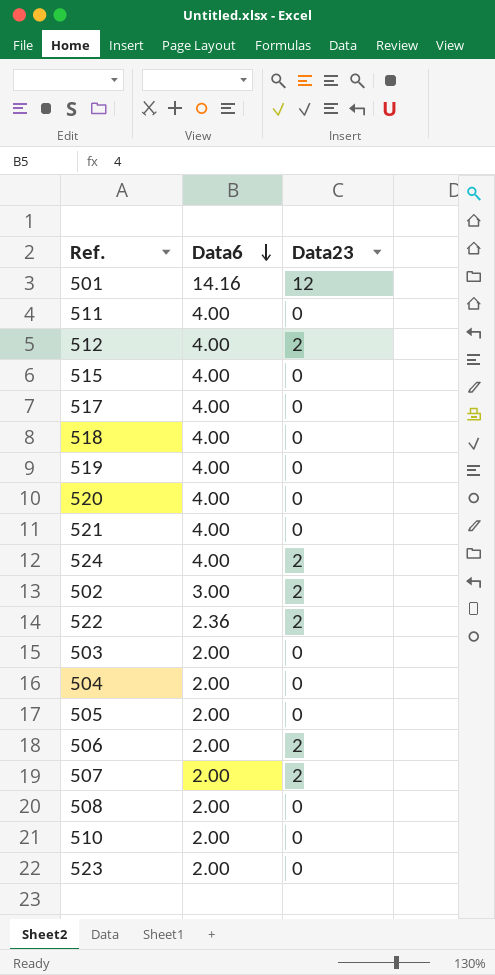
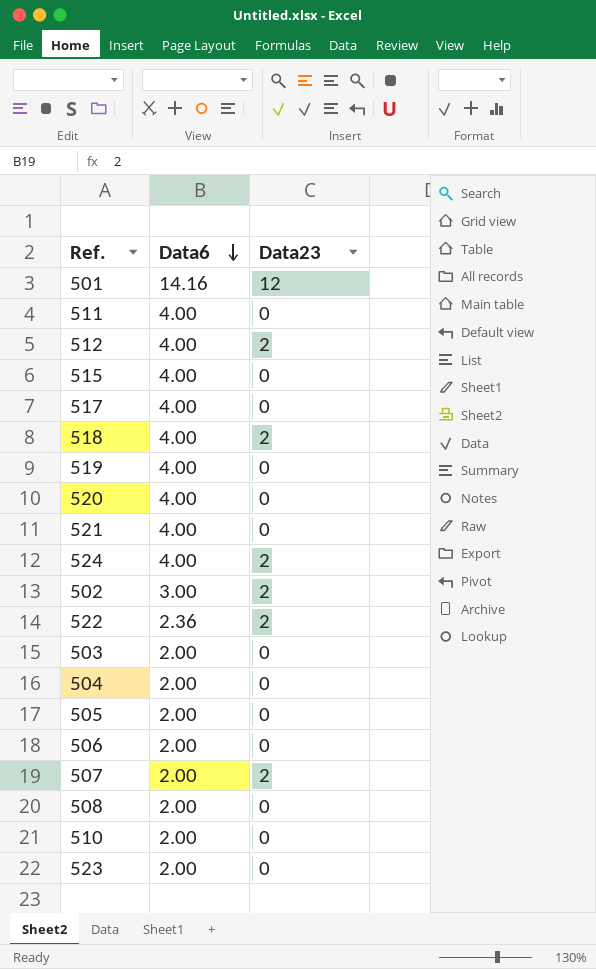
518 | Data23: 0 -> 2
506 | Data23: 2 -> 0

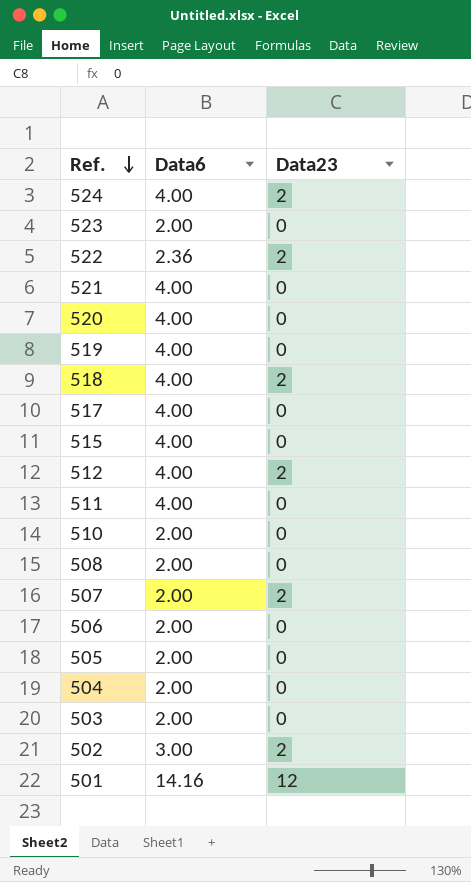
row order: Data6 descending -> Ref. descending

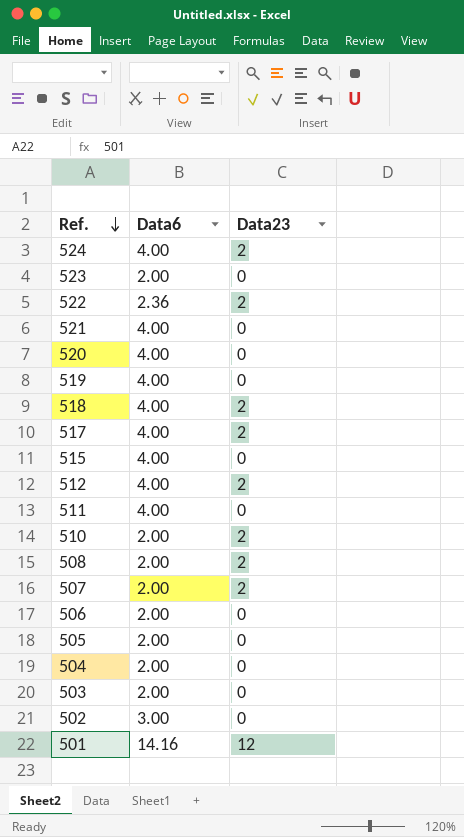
517 | Data23: 0 -> 2
510 | Data23: 0 -> 2
508 | Data23: 0 -> 2
502 | Data23: 2 -> 0

